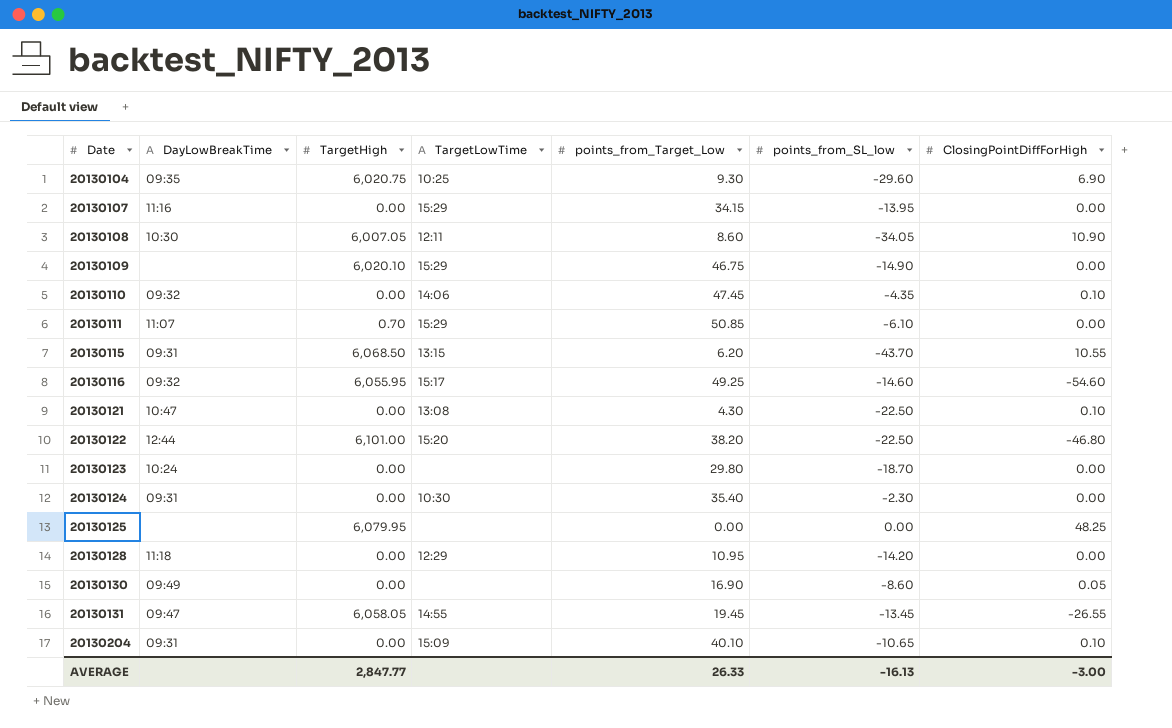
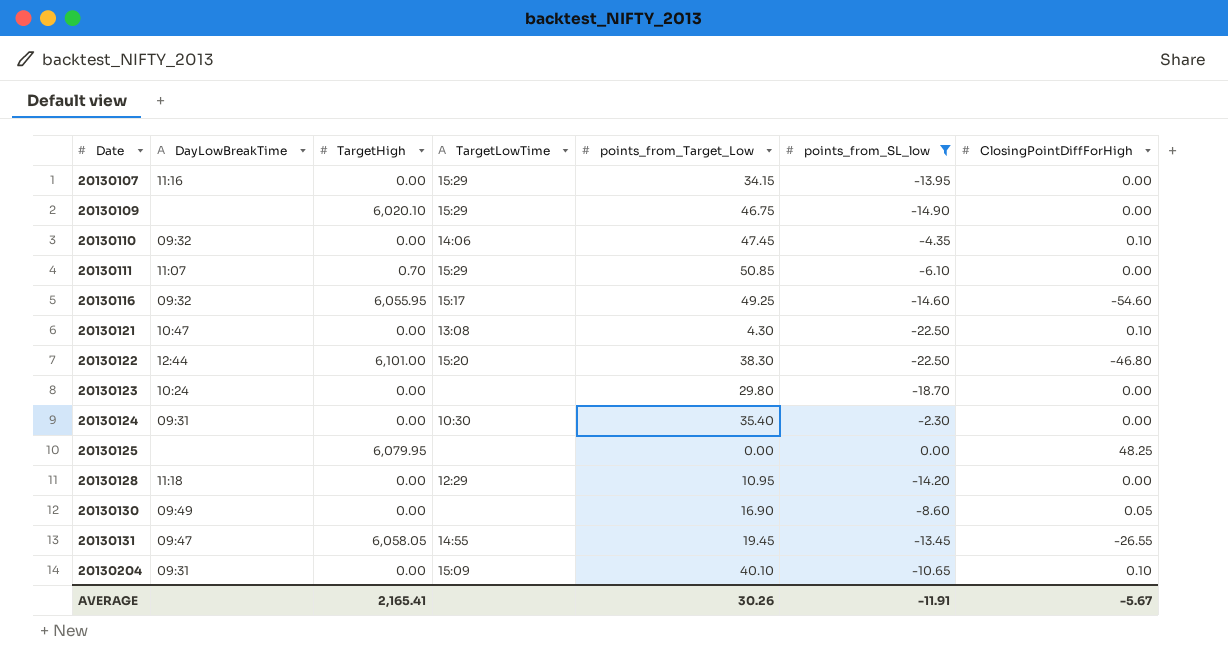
filter: none -> points_from_SL_low >= -22.50
20130122 | points_from_Target_Low: 38.20 -> 38.30
AVERAGE | TargetHigh: 2,847.77 -> 2,165.41
AVERAGE | points_from_Target_Low: 26.33 -> 30.26
AVERAGE | points_from_SL_low: -16.13 -> -11.91
AVERAGE | ClosingPointDiffForHigh: -3.00 -> -5.67

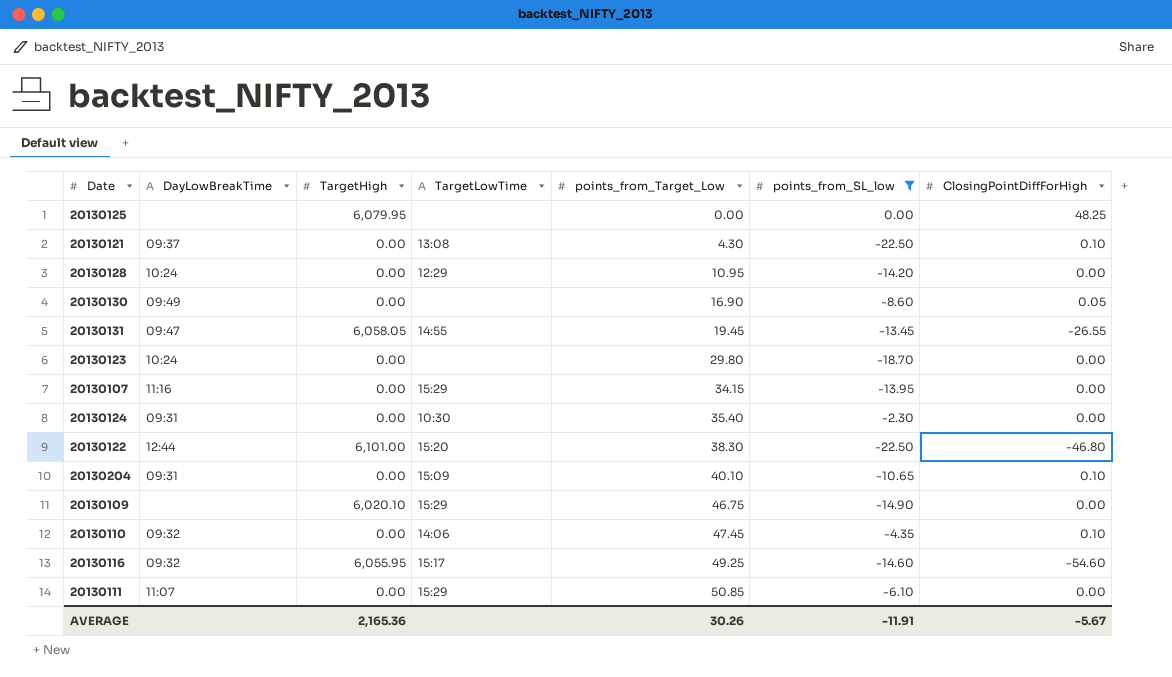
row order: Date ascending -> points_from_Target_Low ascending
20130121 | DayLowBreakTime: 10:47 -> 09:37
20130128 | DayLowBreakTime: 11:18 -> 10:24
20130111 | TargetHigh: 0.70 -> 0.00
AVERAGE | TargetHigh: 2,165.41 -> 2,165.36

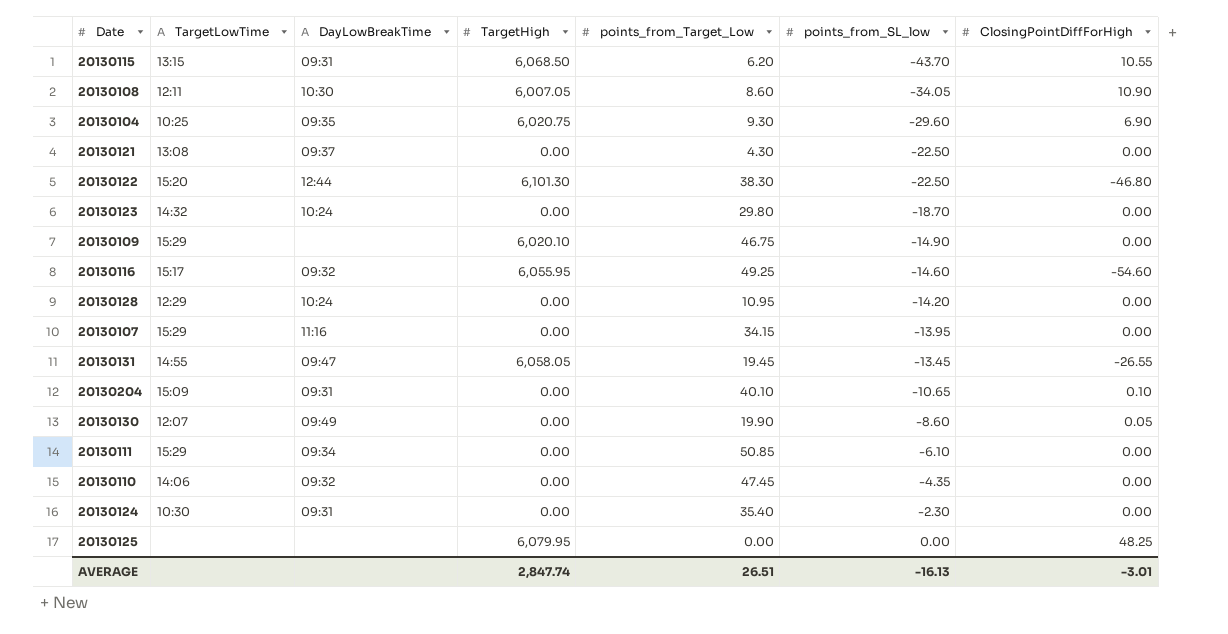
filter: points_from_SL_low >= -22.50 -> none
row order: points_from_Target_Low ascending -> points_from_SL_low ascending
column TargetLowTime | position: 4 -> 2
20130121 | ClosingPointDiffForHigh: 0.10 -> 0.00
20130122 | TargetHigh: 6,101.00 -> 6,101.30
20130123 | TargetLowTime: none -> 14:32
20130130 | TargetLowTime: none -> 12:07
20130130 | points_from_Target_Low: 16.90 -> 19.90
20130111 | DayLowBreakTime: 11:07 -> 09:34
20130110 | ClosingPointDiffForHigh: 0.10 -> 0.00
AVERAGE | TargetHigh: 2,165.36 -> 2,847.74
AVERAGE | points_from_Target_Low: 30.26 -> 26.51
AVERAGE | points_from_SL_low: -11.91 -> -16.13
AVERAGE | ClosingPointDiffForHigh: -5.67 -> -3.01

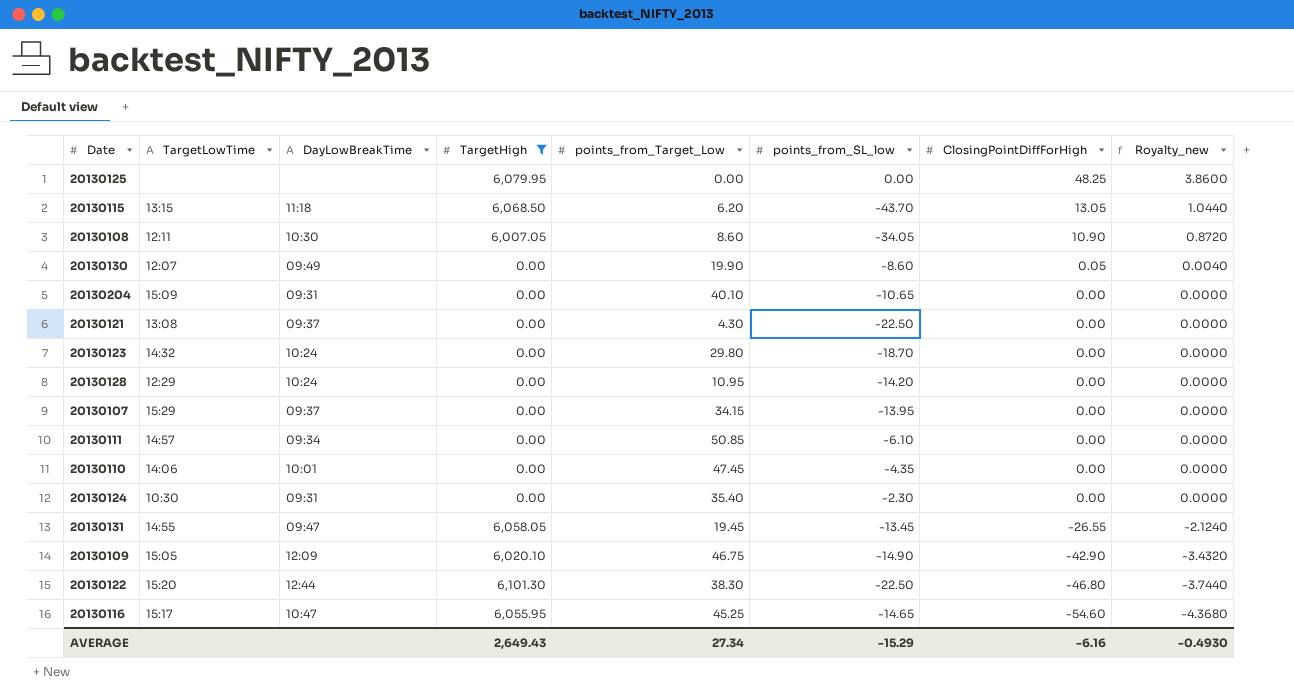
filter: none -> TargetHigh != 6,020.75
row order: points_from_SL_low ascending -> ClosingPointDiffForHigh descending
column Royalty_new | formula: none -> [ClosingPointDiffForHigh] * 0.08
20130115 | DayLowBreakTime: 09:31 -> 11:18
20130115 | ClosingPointDiffForHigh: 10.55 -> 13.05
20130204 | ClosingPointDiffForHigh: 0.10 -> 0.00
20130107 | DayLowBreakTime: 11:16 -> 09:37
20130111 | TargetLowTime: 15:29 -> 14:57
20130110 | DayLowBreakTime: 09:32 -> 10:01
20130109 | TargetLowTime: 15:29 -> 15:05
20130109 | DayLowBreakTime: none -> 12:09
20130109 | ClosingPointDiffForHigh: 0.00 -> -42.90
20130116 | DayLowBreakTime: 09:32 -> 10:47
20130116 | points_from_Target_Low: 49.25 -> 45.25
20130116 | points_from_SL_low: -14.60 -> -14.65
AVERAGE | TargetHigh: 2,847.74 -> 2,649.43
AVERAGE | points_from_Target_Low: 26.51 -> 27.34
AVERAGE | points_from_SL_low: -16.13 -> -15.29
AVERAGE | ClosingPointDiffForHigh: -3.01 -> -6.16

